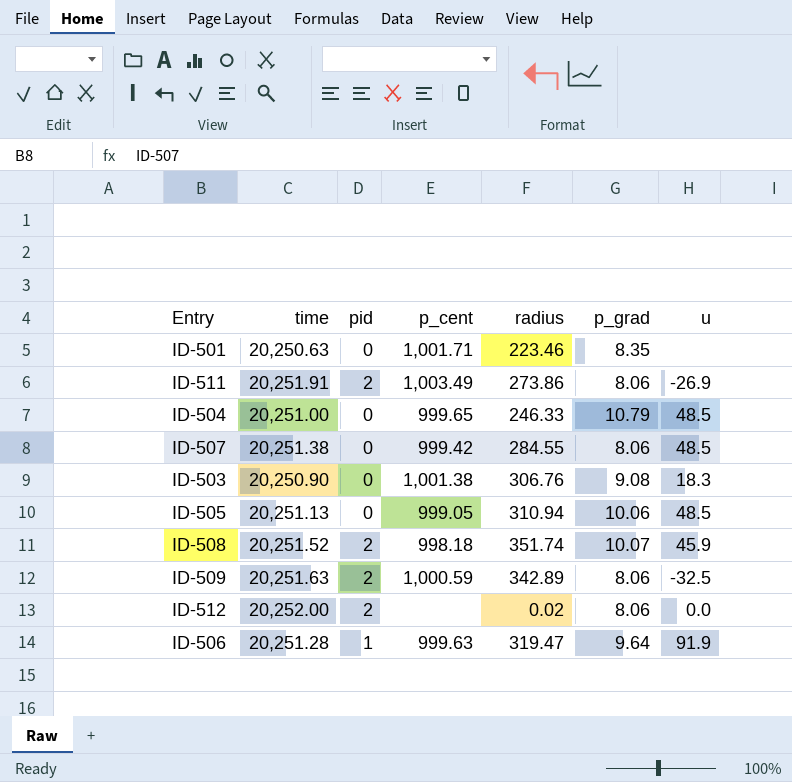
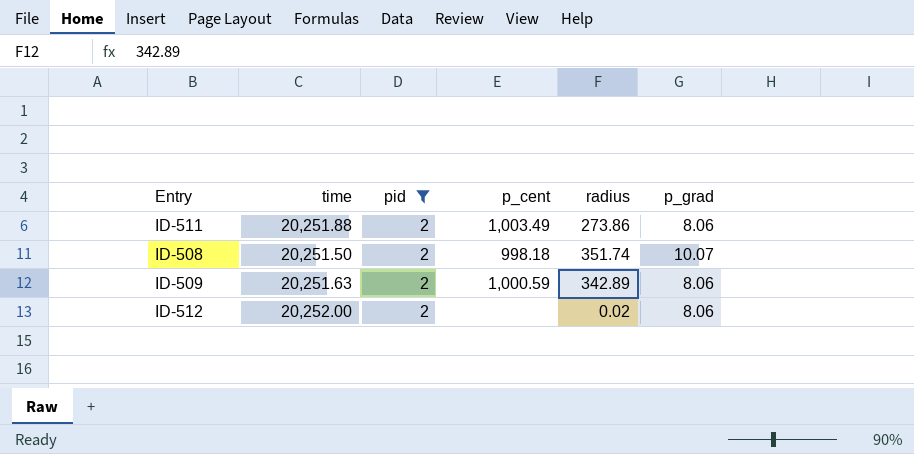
filter: none -> pid = 2
column u | position: 7 -> none
ID-511 | time: 20,251.91 -> 20,251.88
ID-508 | time: 20,251.52 -> 20,251.50

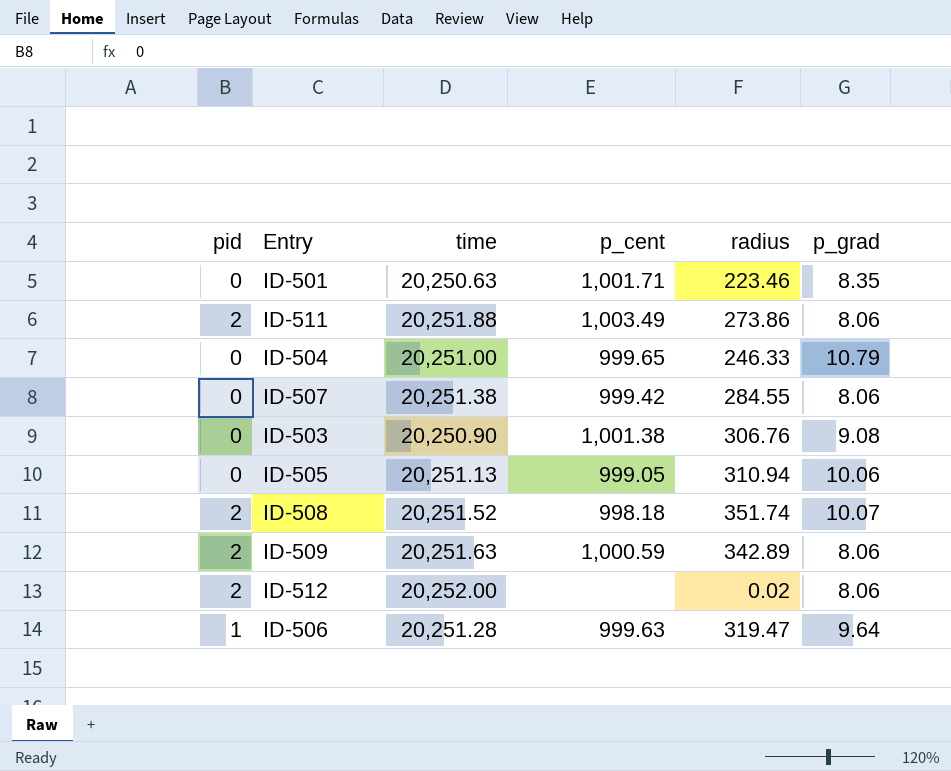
filter: pid = 2 -> none
column pid | position: 3 -> 1
ID-508 | time: 20,251.50 -> 20,251.52

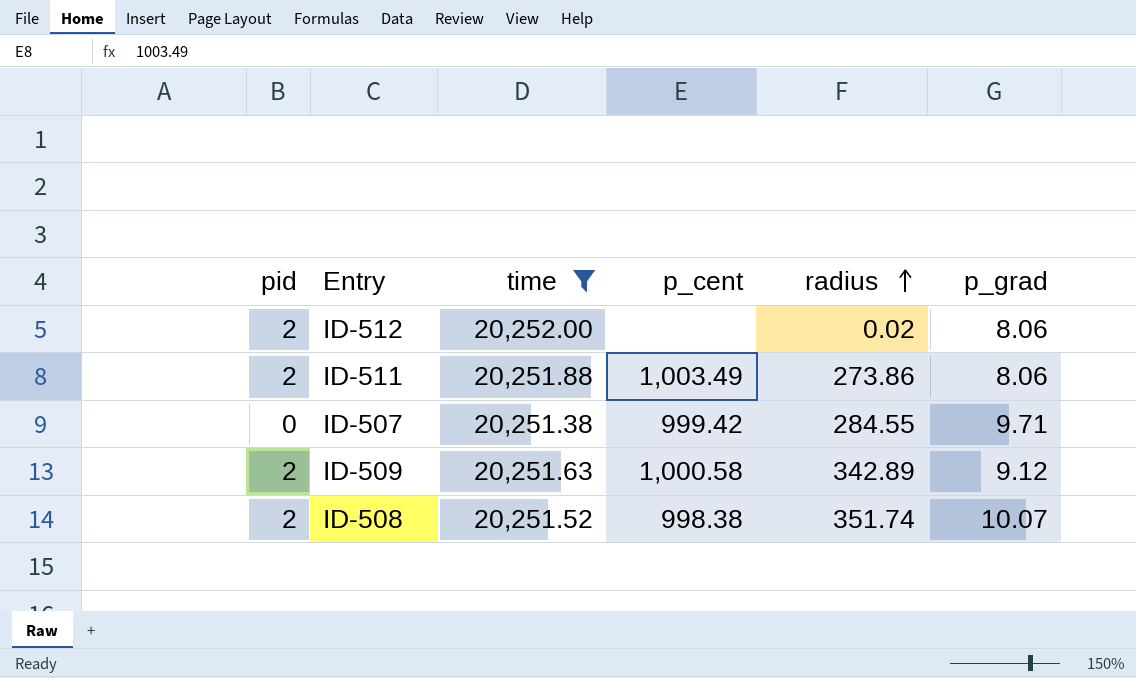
filter: none -> time >= 20,251.38
row order: none -> radius ascending
ID-507 | p_grad: 8.06 -> 9.71
ID-509 | p_cent: 1,000.59 -> 1,000.58
ID-509 | p_grad: 8.06 -> 9.12
ID-508 | p_cent: 998.18 -> 998.38

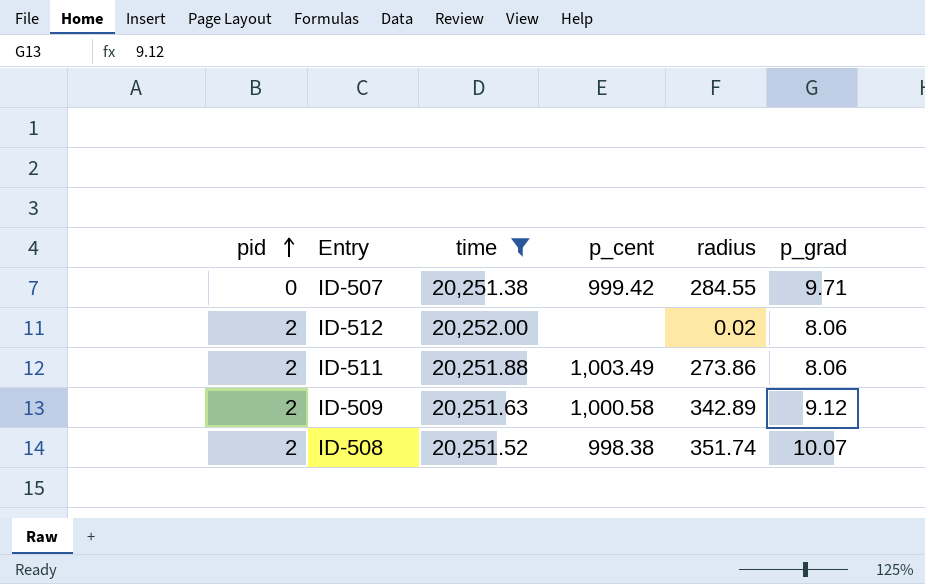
row order: radius ascending -> pid ascending

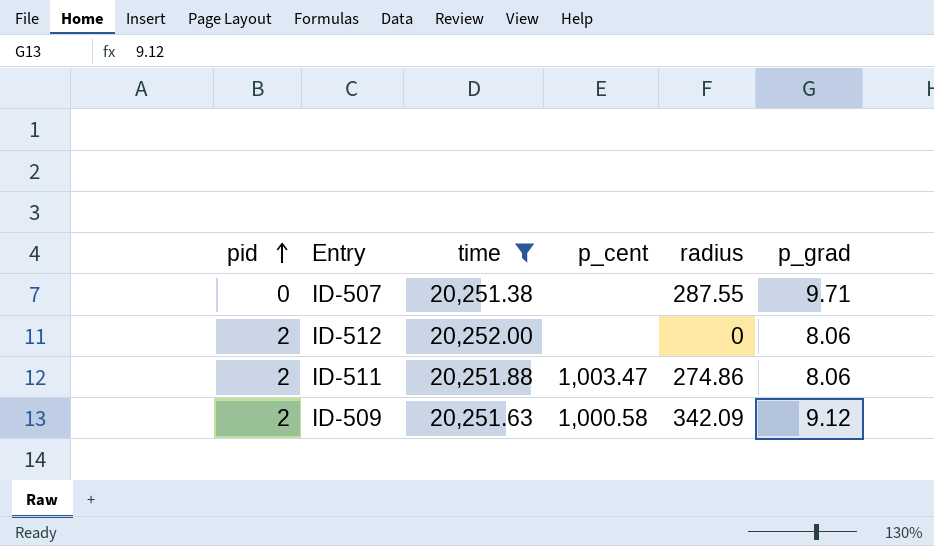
row ID-508: 2 | 20,251.52 | 998.38 | 351.74 | 10.07 -> none
ID-507 | p_cent: 999.42 -> none
ID-507 | radius: 284.55 -> 287.55
ID-512 | radius: 0.02 -> 0
ID-511 | p_cent: 1,003.49 -> 1,003.47
ID-511 | radius: 273.86 -> 274.86
ID-509 | radius: 342.89 -> 342.09

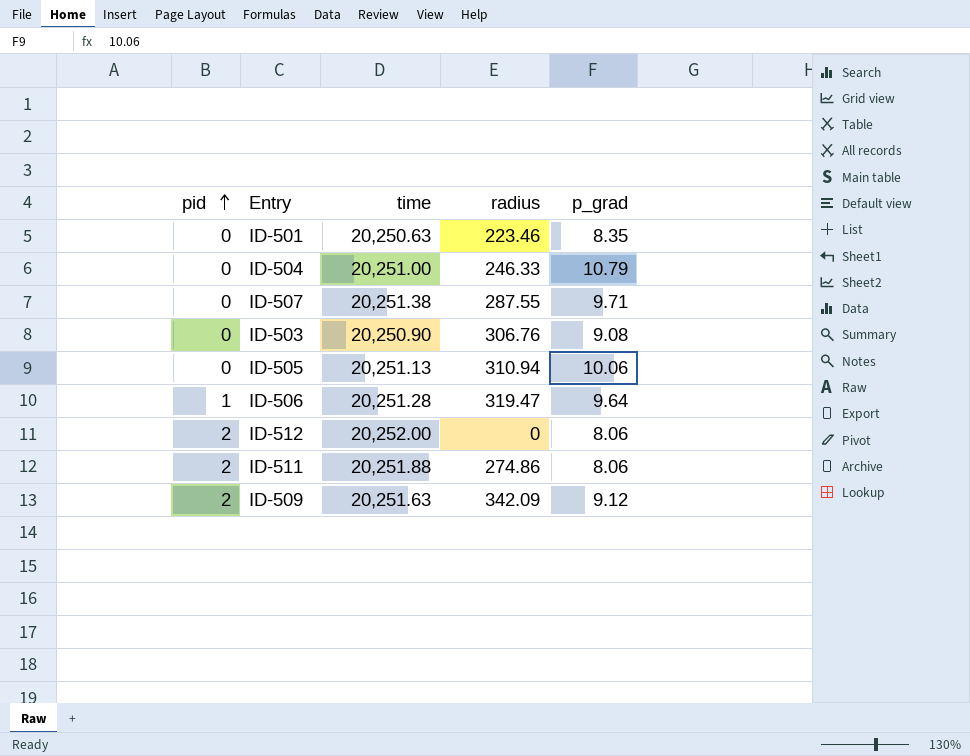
filter: time >= 20,251.38 -> none
column p_cent | position: 4 -> none

